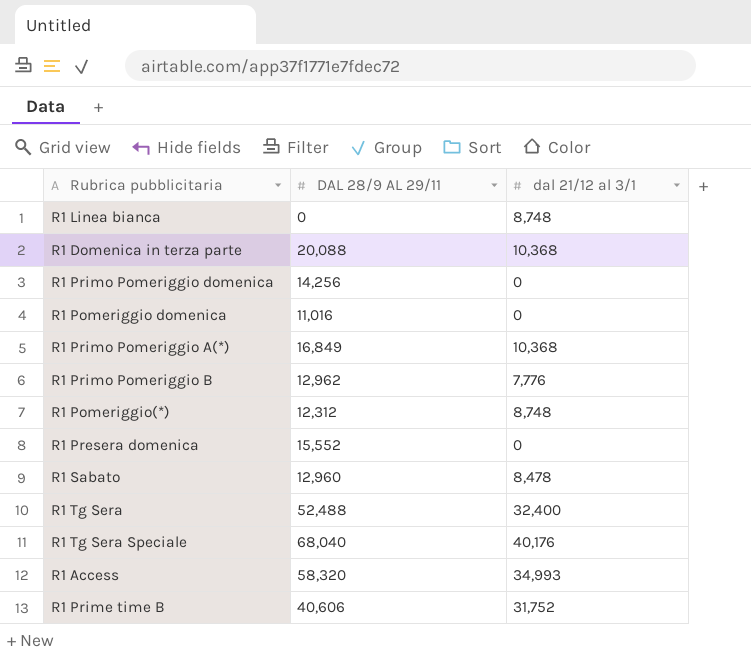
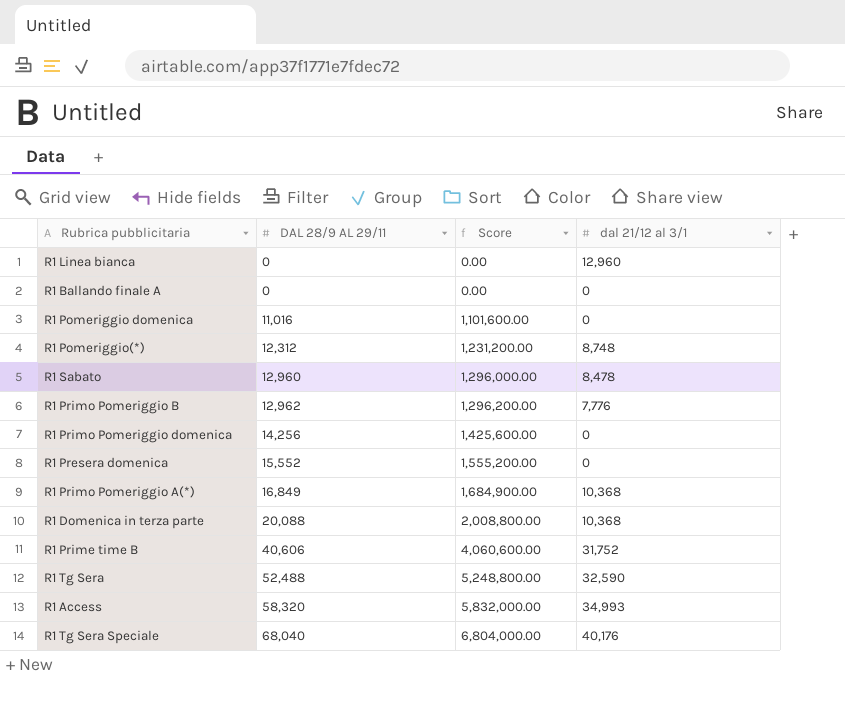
row order: none -> DAL 28/9 AL 29/11 ascending
column Score | formula: none -> [DAL 28/9 AL 29/11] * 100
R1 Linea bianca | dal 21/12 al 3/1: 8,748 -> 12,960
row R1 Ballando finale A: none -> 0 | 0.00 | 0
R1 Tg Sera | dal 21/12 al 3/1: 32,400 -> 32,590

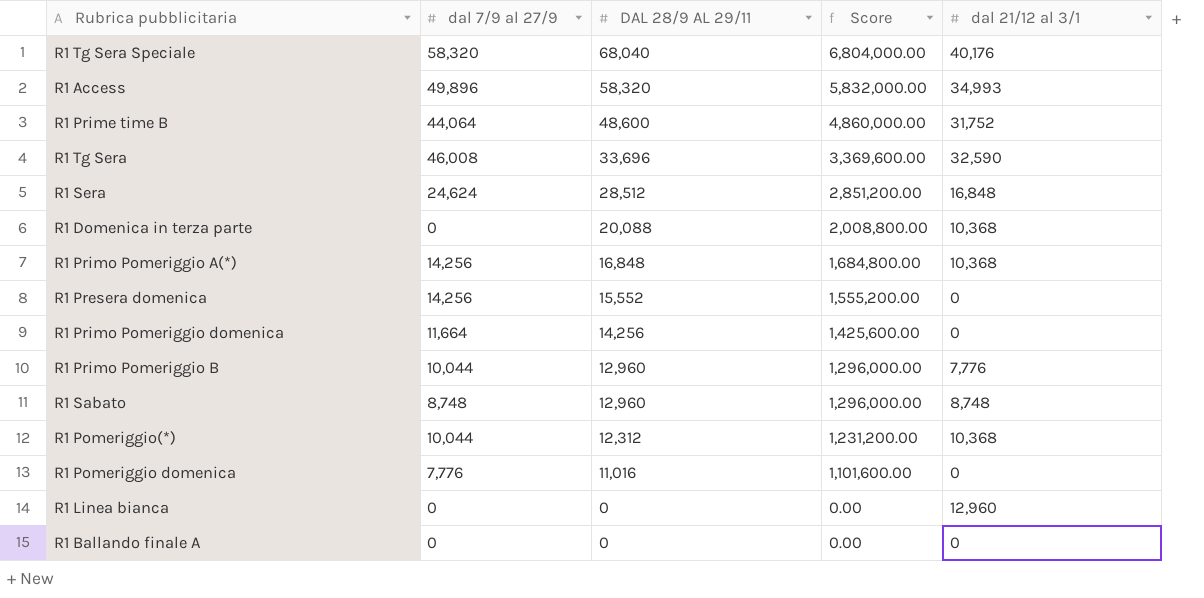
row order: DAL 28/9 AL 29/11 ascending -> DAL 28/9 AL 29/11 descending
column dal 7/9 al 27/9 | position: none -> 2
R1 Prime time B | DAL 28/9 AL 29/11: 40,606 -> 48,600
R1 Prime time B | Score: 4,060,600.00 -> 4,860,000.00
R1 Tg Sera | DAL 28/9 AL 29/11: 52,488 -> 33,696
R1 Tg Sera | Score: 5,248,800.00 -> 3,369,600.00
row R1 Sera: none -> 24,624 | 28,512 | 2,851,200.00 | 16,848
R1 Primo Pomeriggio A(*) | DAL 28/9 AL 29/11: 16,849 -> 16,848
R1 Primo Pomeriggio A(*) | Score: 1,684,900.00 -> 1,684,800.00
R1 Primo Pomeriggio B | DAL 28/9 AL 29/11: 12,962 -> 12,960
R1 Primo Pomeriggio B | Score: 1,296,200.00 -> 1,296,000.00
R1 Sabato | dal 21/12 al 3/1: 8,478 -> 8,748
R1 Pomeriggio(*) | dal 21/12 al 3/1: 8,748 -> 10,368

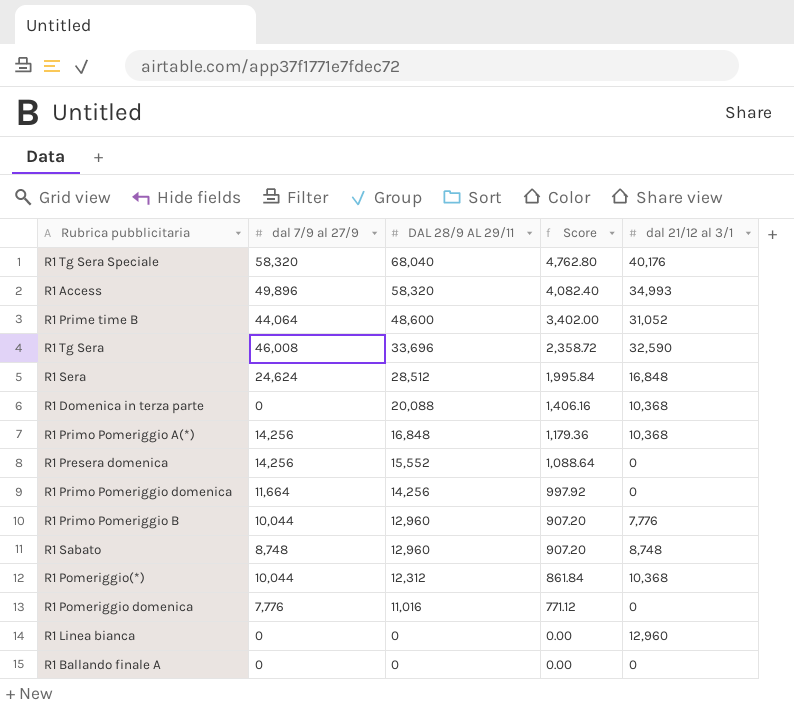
column Score | formula: [DAL 28/9 AL 29/11] * 100 -> [DAL 28/9 AL 29/11] * 0.07
R1 Prime time B | dal 21/12 al 3/1: 31,752 -> 31,052

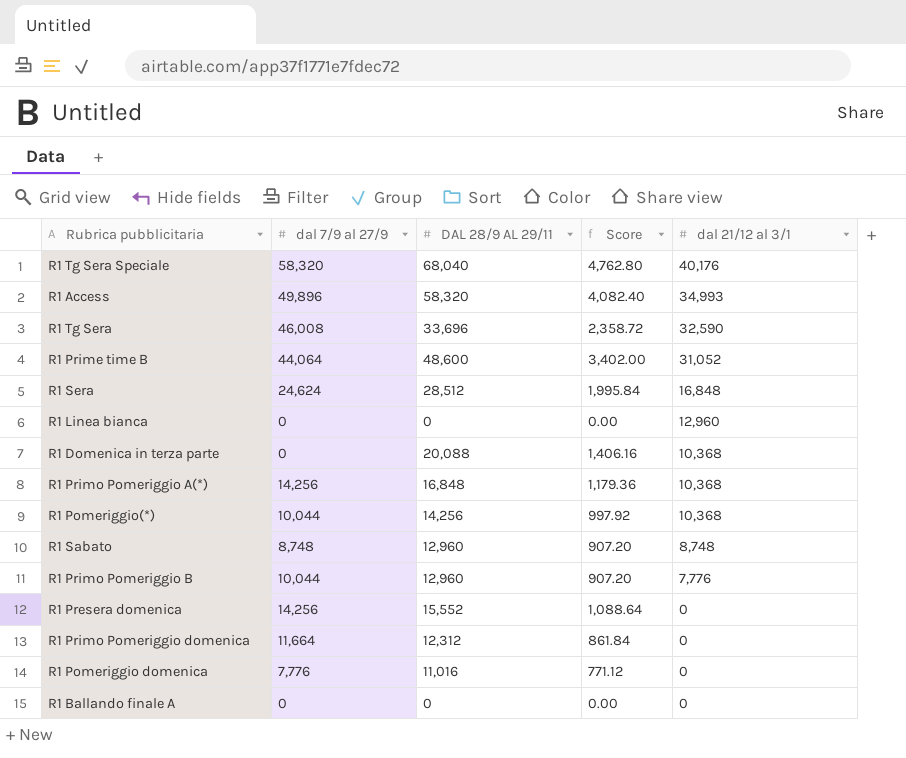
row order: DAL 28/9 AL 29/11 descending -> dal 21/12 al 3/1 descending
R1 Pomeriggio(*) | DAL 28/9 AL 29/11: 12,312 -> 14,256
R1 Pomeriggio(*) | Score: 861.84 -> 997.92
R1 Primo Pomeriggio domenica | DAL 28/9 AL 29/11: 14,256 -> 12,312
R1 Primo Pomeriggio domenica | Score: 997.92 -> 861.84

